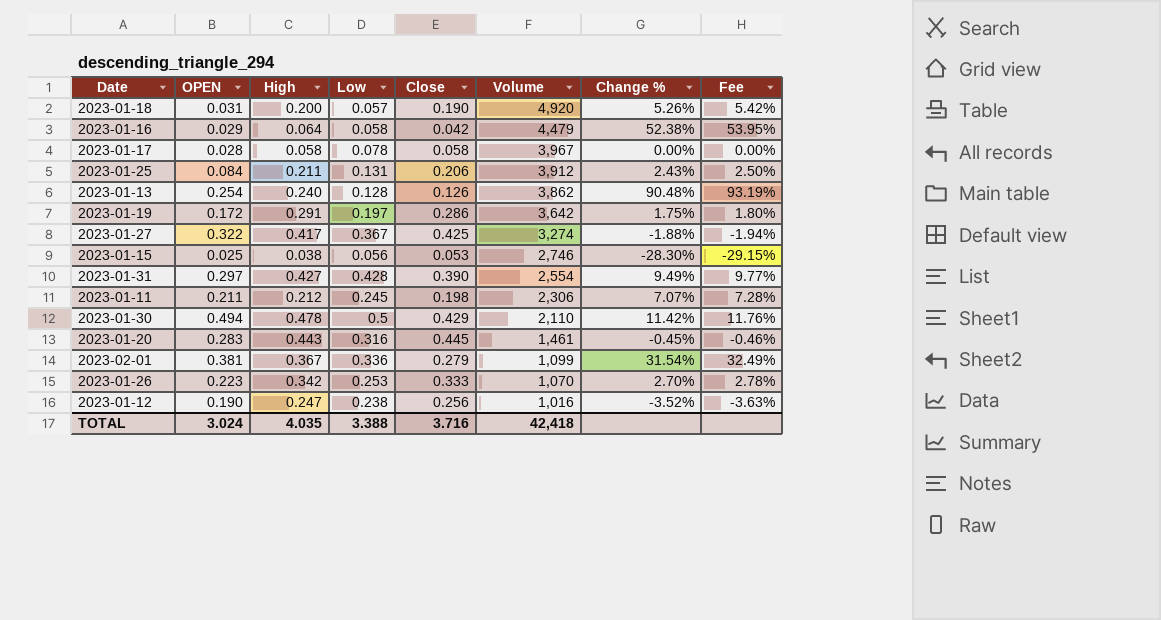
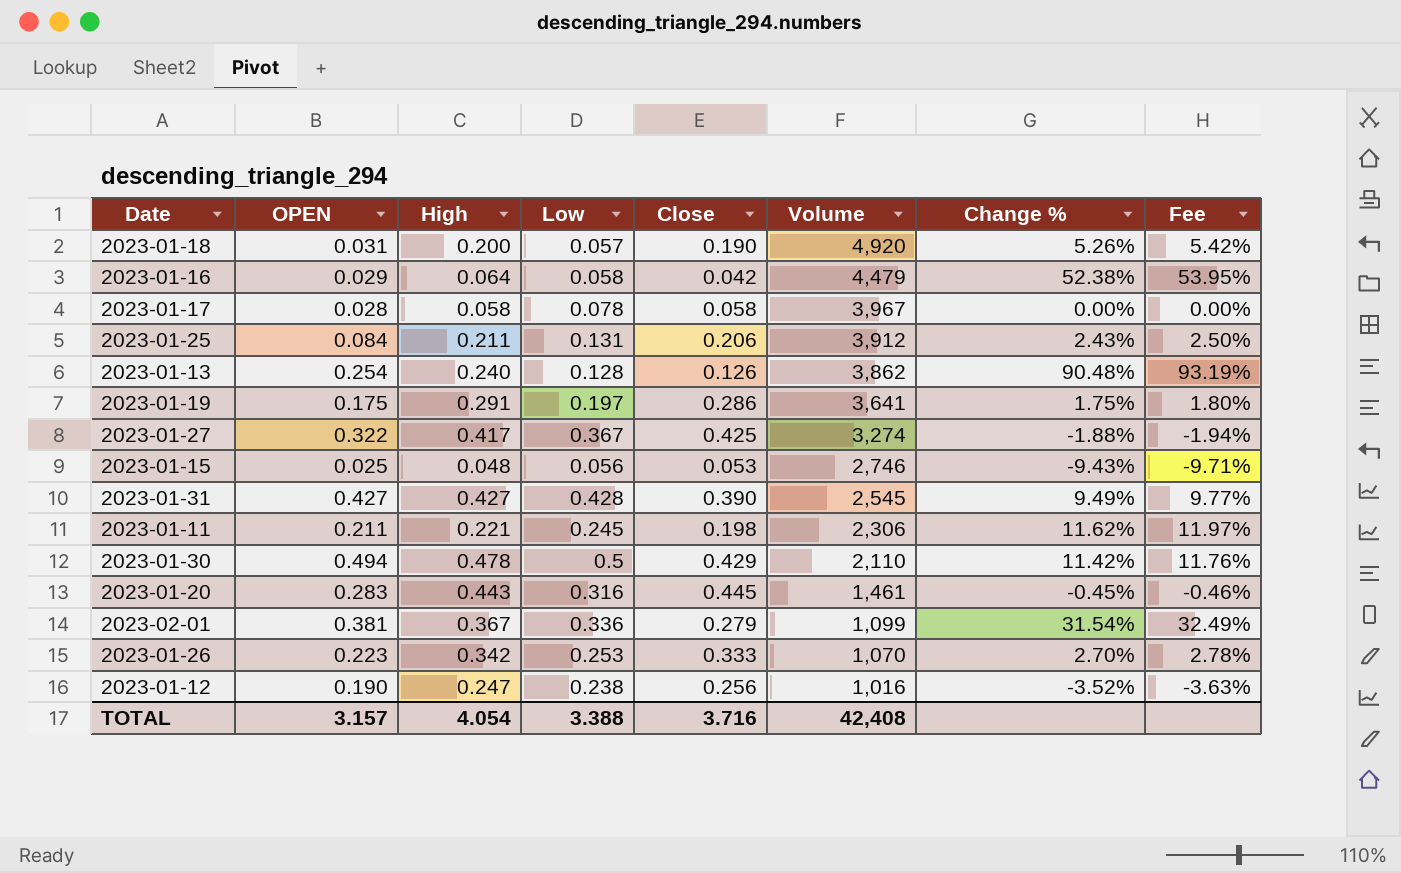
2023-01-19 | OPEN: 0.172 -> 0.175
2023-01-19 | Volume: 3,642 -> 3,641
2023-01-15 | High: 0.038 -> 0.048
2023-01-15 | Change %: -28.30% -> -9.43%
2023-01-15 | Fee: -29.15% -> -9.71%
2023-01-31 | OPEN: 0.297 -> 0.427
2023-01-31 | Volume: 2,554 -> 2,545
2023-01-11 | High: 0.212 -> 0.221
2023-01-11 | Change %: 7.07% -> 11.62%
2023-01-11 | Fee: 7.28% -> 11.97%
TOTAL | OPEN: 3.024 -> 3.157
TOTAL | High: 4.035 -> 4.054
TOTAL | Volume: 42,418 -> 42,408

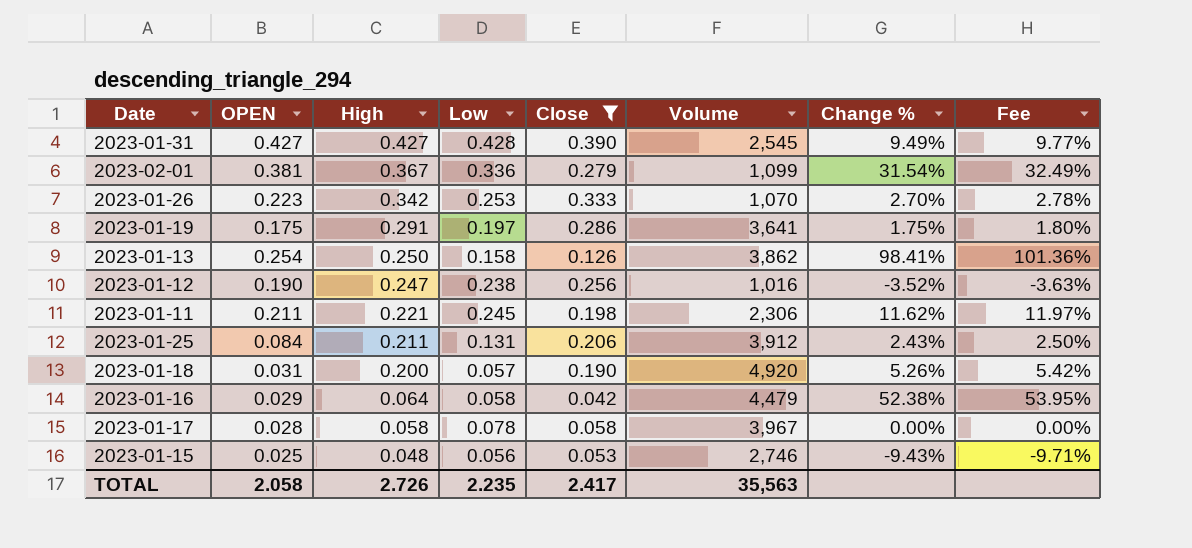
filter: none -> Close <= 0.390
row order: Volume descending -> High descending
2023-01-13 | High: 0.240 -> 0.250
2023-01-13 | Low: 0.128 -> 0.158
2023-01-13 | Change %: 90.48% -> 98.41%
2023-01-13 | Fee: 93.19% -> 101.36%
TOTAL | OPEN: 3.157 -> 2.058
TOTAL | High: 4.054 -> 2.726
TOTAL | Low: 3.388 -> 2.235
TOTAL | Close: 3.716 -> 2.417
TOTAL | Volume: 42,408 -> 35,563

